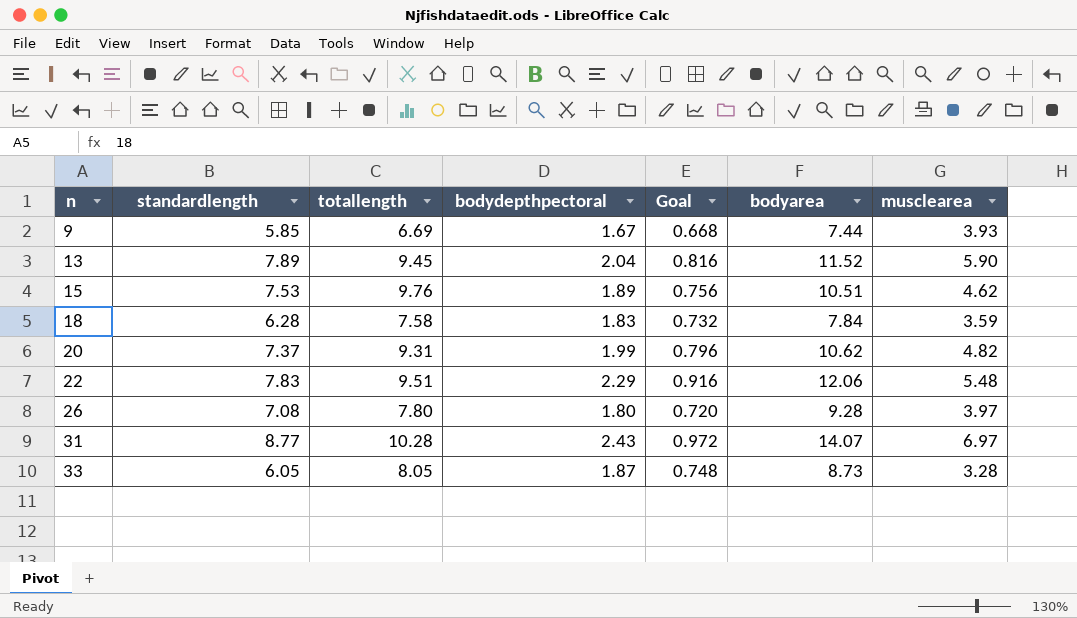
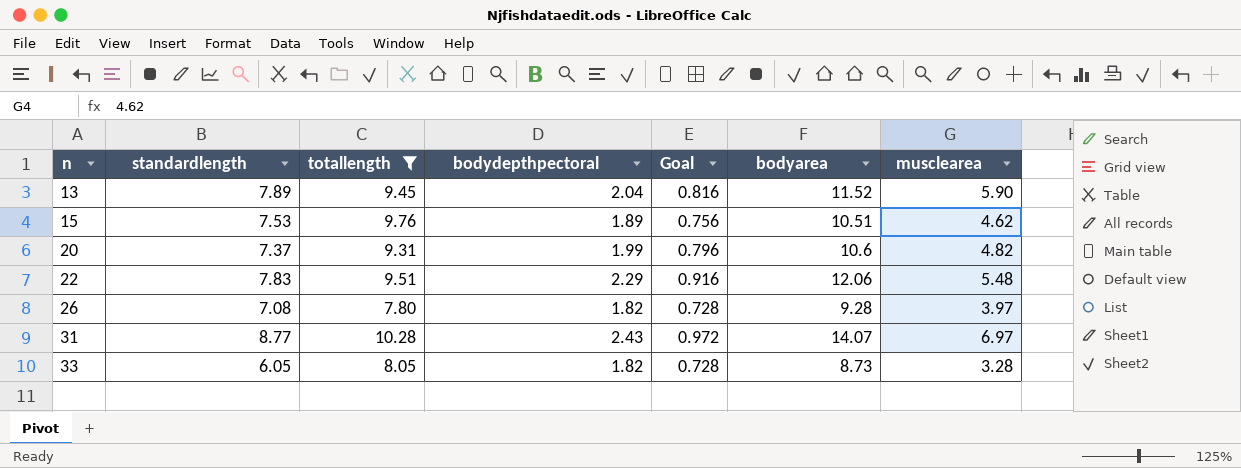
filter: none -> totallength >= 7.80
20 | bodyarea: 10.62 -> 10.6
26 | bodydepthpectoral: 1.80 -> 1.82
26 | Goal: 0.720 -> 0.728
33 | bodydepthpectoral: 1.87 -> 1.82
33 | Goal: 0.748 -> 0.728

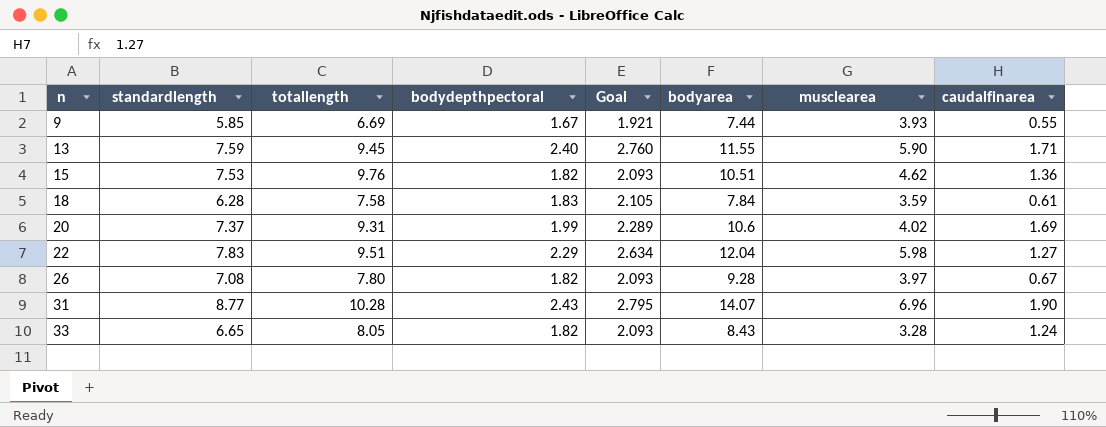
filter: totallength >= 7.80 -> none
column Goal | formula: [bodydepthpectoral] * 0.4 -> [bodydepthpectoral] * 1.15
column caudalfinarea | position: none -> 8
13 | standardlength: 7.89 -> 7.59
13 | bodydepthpectoral: 2.04 -> 2.40
13 | bodyarea: 11.52 -> 11.55
15 | bodydepthpectoral: 1.89 -> 1.82
20 | musclearea: 4.82 -> 4.02
22 | bodyarea: 12.06 -> 12.04
22 | musclearea: 5.48 -> 5.98
31 | musclearea: 6.97 -> 6.96
33 | standardlength: 6.05 -> 6.65
33 | bodyarea: 8.73 -> 8.43

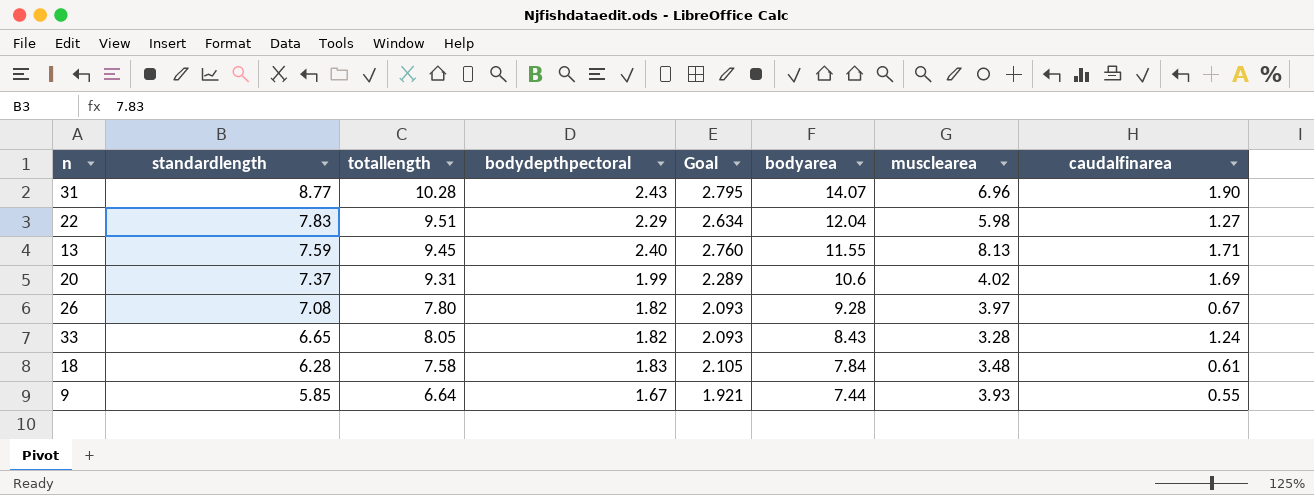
row order: n ascending -> standardlength descending
row 15: 7.53 | 9.76 | 1.82 | 2.093 | 10.51 | 4.62 | 1.36 -> none
13 | musclearea: 5.90 -> 8.13
18 | musclearea: 3.59 -> 3.48
9 | totallength: 6.69 -> 6.64

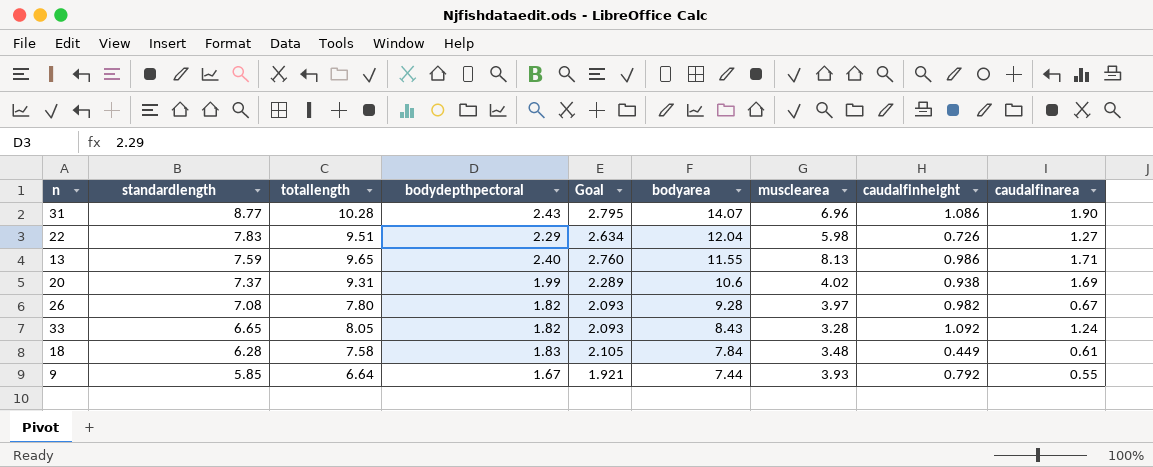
column caudalfinheight | position: none -> 8
13 | totallength: 9.45 -> 9.65

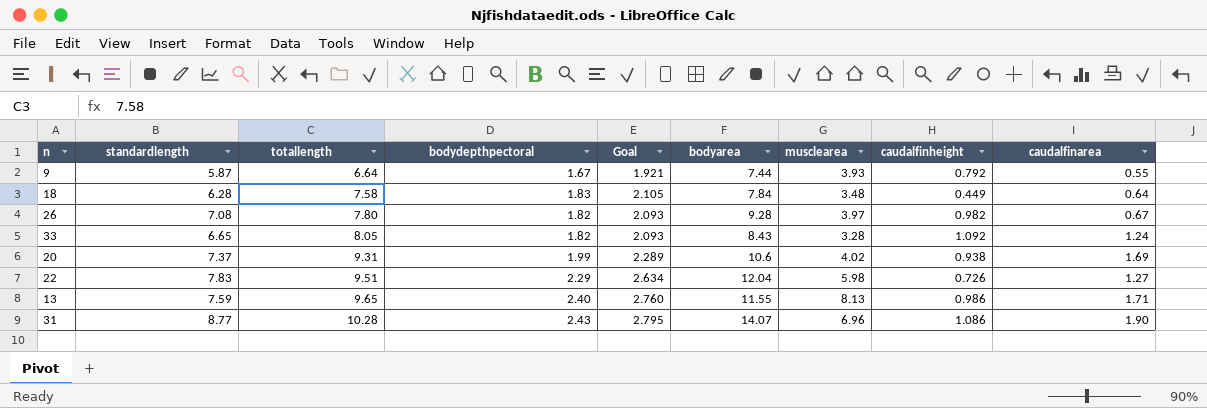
row order: standardlength descending -> totallength ascending
9 | standardlength: 5.85 -> 5.87
18 | caudalfinarea: 0.61 -> 0.64

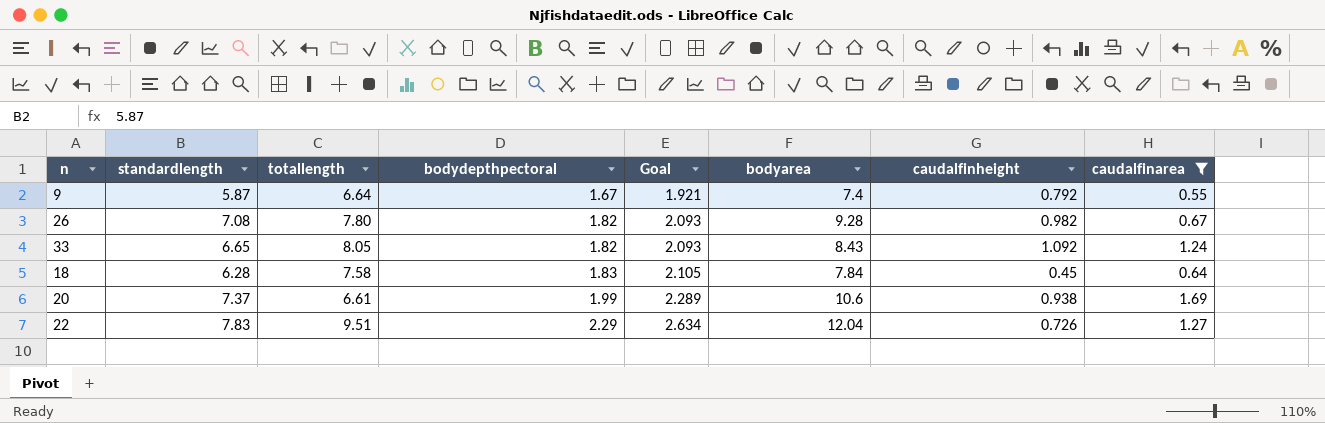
filter: none -> caudalfinarea <= 1.69
row order: totallength ascending -> bodydepthpectoral ascending
column musclearea | position: 7 -> none
9 | bodyarea: 7.44 -> 7.4
18 | caudalfinheight: 0.449 -> 0.45
20 | totallength: 9.31 -> 6.61

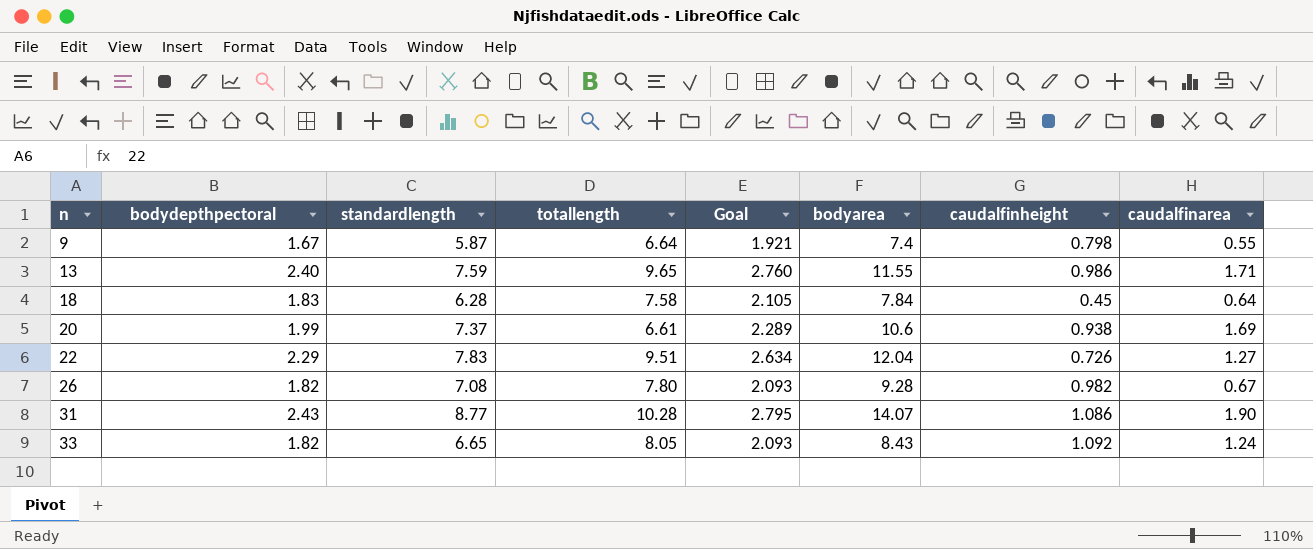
filter: caudalfinarea <= 1.69 -> none
row order: bodydepthpectoral ascending -> n ascending
column bodydepthpectoral | position: 4 -> 2
9 | caudalfinheight: 0.792 -> 0.798

